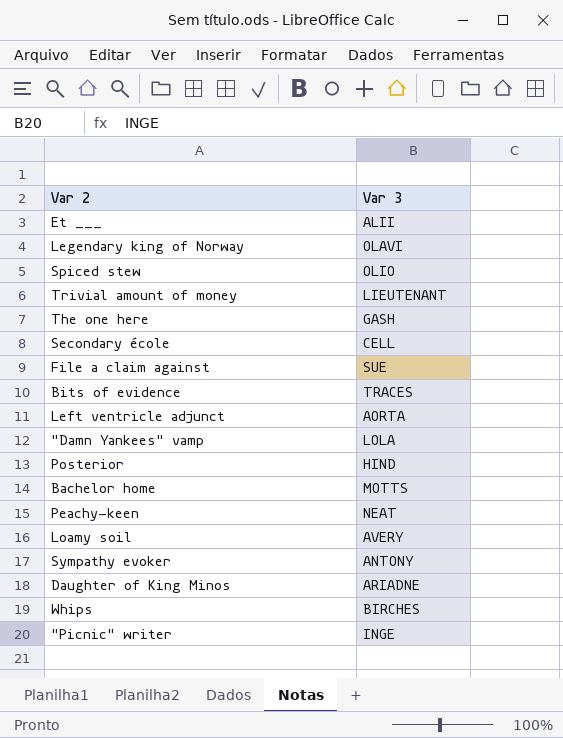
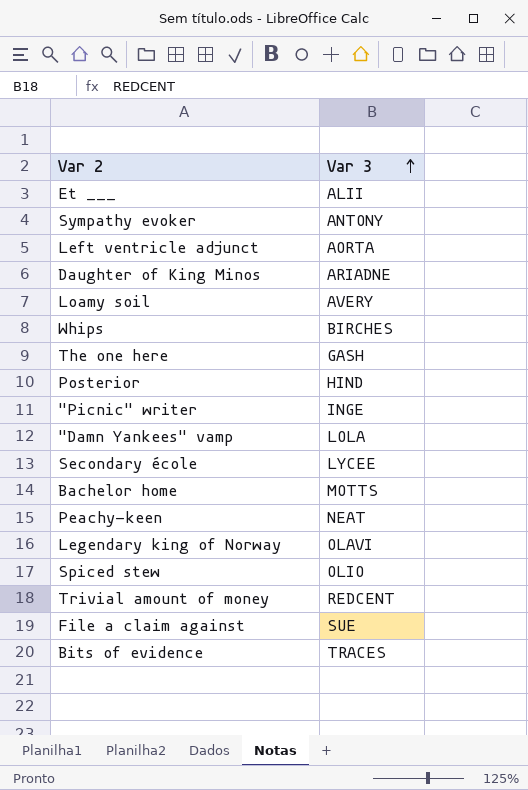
row order: none -> Var 3 ascending
Secondary école | Var 3: CELL -> LYCEE
Trivial amount of money | Var 3: LIEUTENANT -> REDCENT

